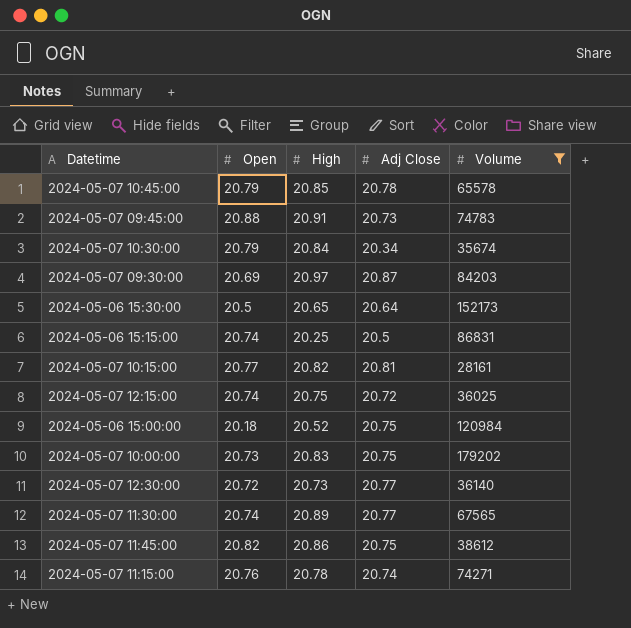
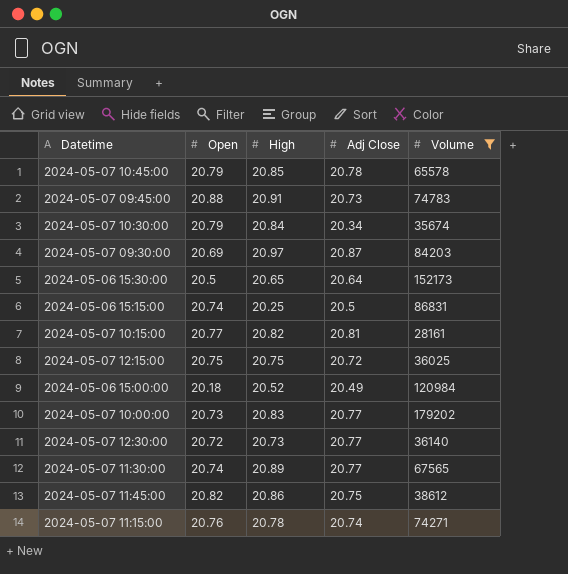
2024-05-07 12:15:00 | Open: 20.74 -> 20.75
2024-05-06 15:00:00 | Adj Close: 20.75 -> 20.49
2024-05-07 10:00:00 | Adj Close: 20.75 -> 20.77

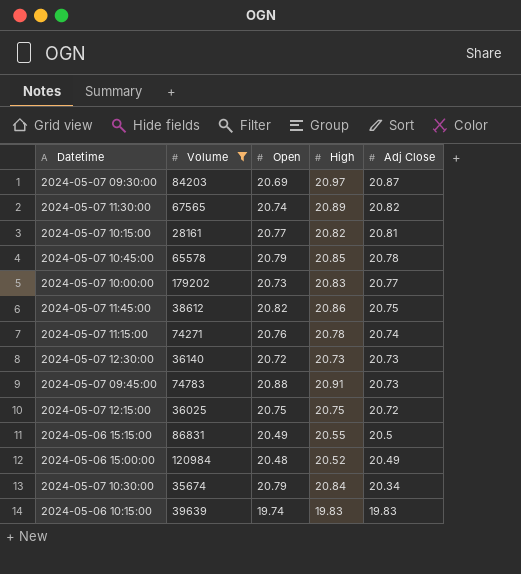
row order: none -> Adj Close descending
column Volume | position: 5 -> 2
row 2024-05-06 15:30:00: 20.5 | 20.65 | 20.64 | 152173 -> none
2024-05-07 11:30:00 | Adj Close: 20.77 -> 20.82
2024-05-07 12:30:00 | Adj Close: 20.77 -> 20.73
2024-05-06 15:15:00 | Open: 20.74 -> 20.49
2024-05-06 15:15:00 | High: 20.25 -> 20.55
2024-05-06 15:00:00 | Open: 20.18 -> 20.48
row 2024-05-06 10:15:00: none -> 39639 | 19.74 | 19.83 | 19.83

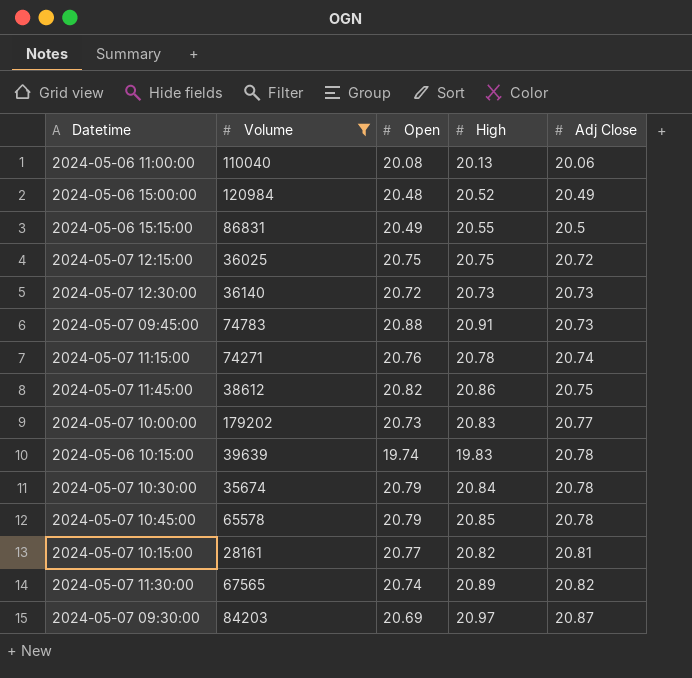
row order: Adj Close descending -> Adj Close ascending
row 2024-05-06 11:00:00: none -> 110040 | 20.08 | 20.13 | 20.06
2024-05-06 10:15:00 | Adj Close: 19.83 -> 20.78
2024-05-07 10:30:00 | Adj Close: 20.34 -> 20.78

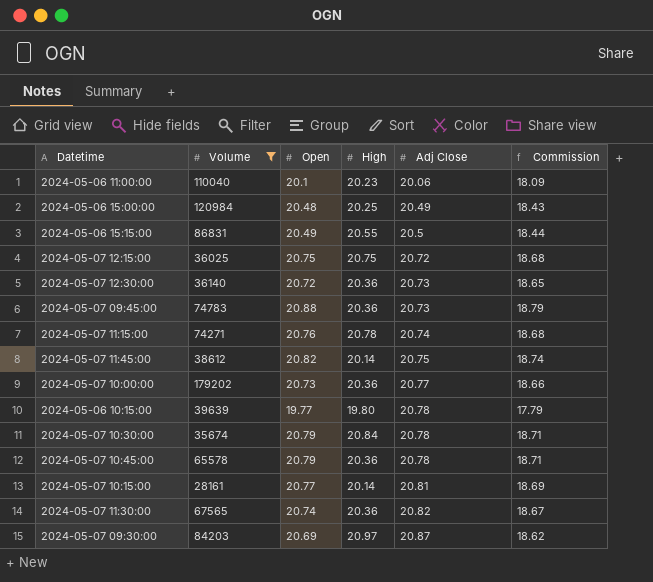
column Commission | formula: none -> [Open] * 0.9
2024-05-06 11:00:00 | Open: 20.08 -> 20.1
2024-05-06 11:00:00 | High: 20.13 -> 20.23
2024-05-06 15:00:00 | High: 20.52 -> 20.25
2024-05-07 12:30:00 | High: 20.73 -> 20.36
2024-05-07 09:45:00 | High: 20.91 -> 20.36
2024-05-07 11:45:00 | High: 20.86 -> 20.14
2024-05-07 10:00:00 | High: 20.83 -> 20.36
2024-05-06 10:15:00 | Open: 19.74 -> 19.77
2024-05-06 10:15:00 | High: 19.83 -> 19.80
2024-05-07 10:45:00 | High: 20.85 -> 20.36
2024-05-07 10:15:00 | High: 20.82 -> 20.14
2024-05-07 11:30:00 | High: 20.89 -> 20.36

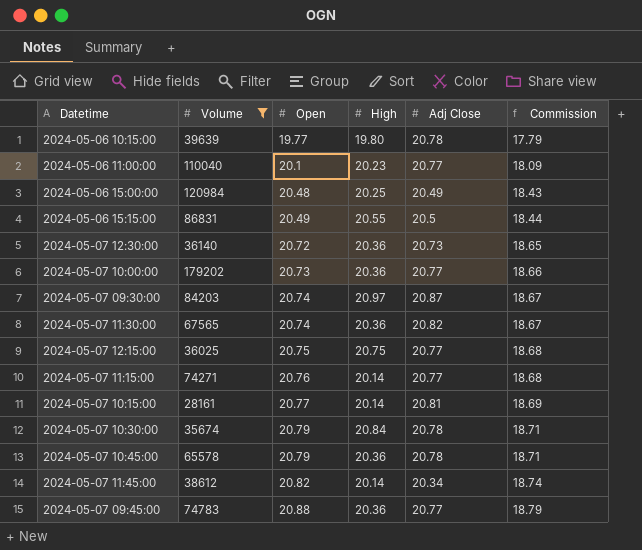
row order: Adj Close ascending -> Open ascending
2024-05-06 11:00:00 | Adj Close: 20.06 -> 20.77
2024-05-07 09:30:00 | Open: 20.69 -> 20.74
2024-05-07 09:30:00 | Commission: 18.62 -> 18.67
2024-05-07 12:15:00 | Adj Close: 20.72 -> 20.77
2024-05-07 11:15:00 | High: 20.78 -> 20.14
2024-05-07 11:15:00 | Adj Close: 20.74 -> 20.77
2024-05-07 11:45:00 | Adj Close: 20.75 -> 20.34
2024-05-07 09:45:00 | Adj Close: 20.73 -> 20.77

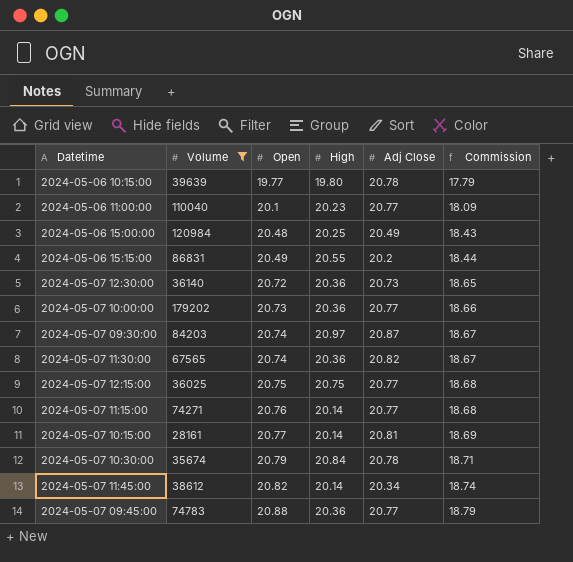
row 2024-05-07 10:45:00: 65578 | 20.79 | 20.36 | 20.78 | 18.71 -> none
2024-05-06 15:15:00 | Adj Close: 20.5 -> 20.2

